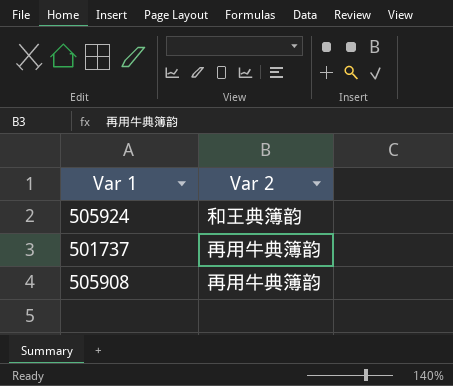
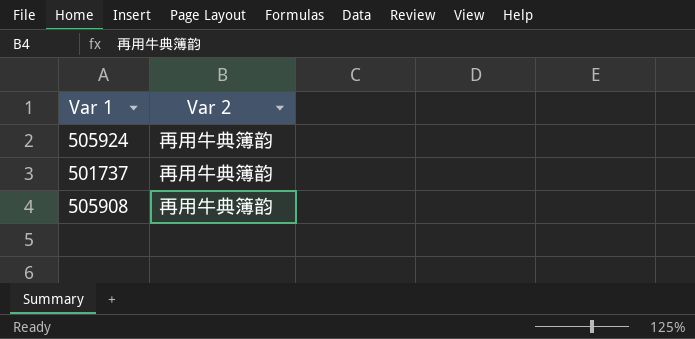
505924 | Var 2: 和王典簿韵 -> 再用牛典簿韵

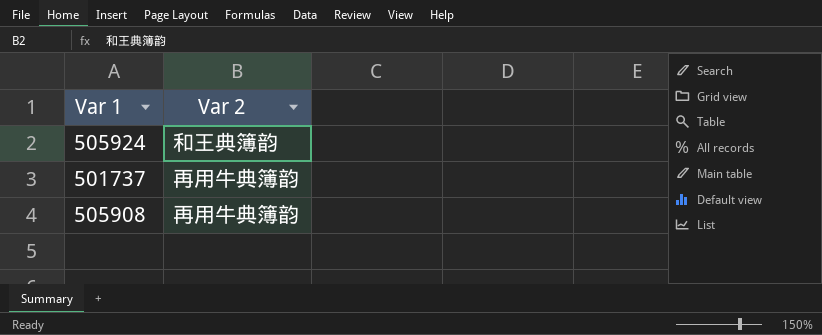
505924 | Var 2: 再用牛典簿韵 -> 和王典簿韵

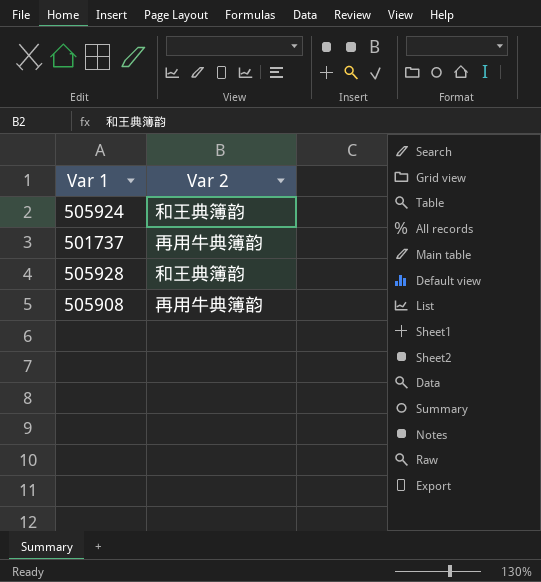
row 505928: none -> 和王典簿韵

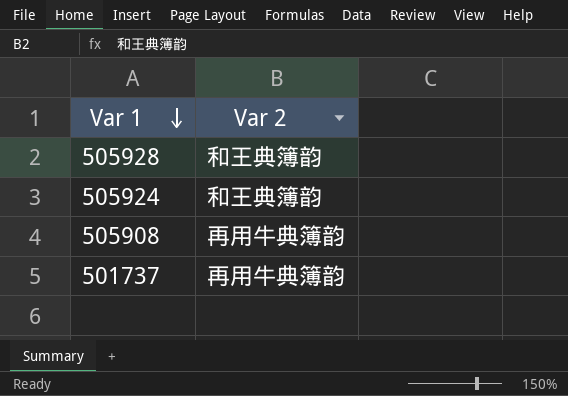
row order: none -> Var 1 descending

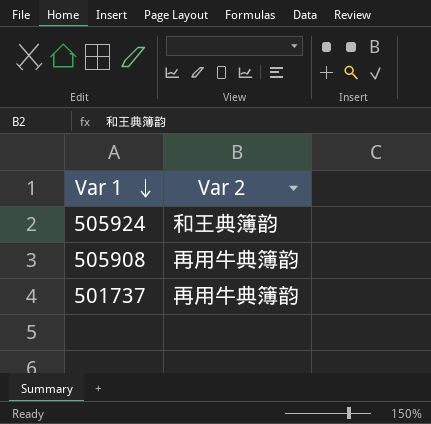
row 505928: 和王典簿韵 -> none

